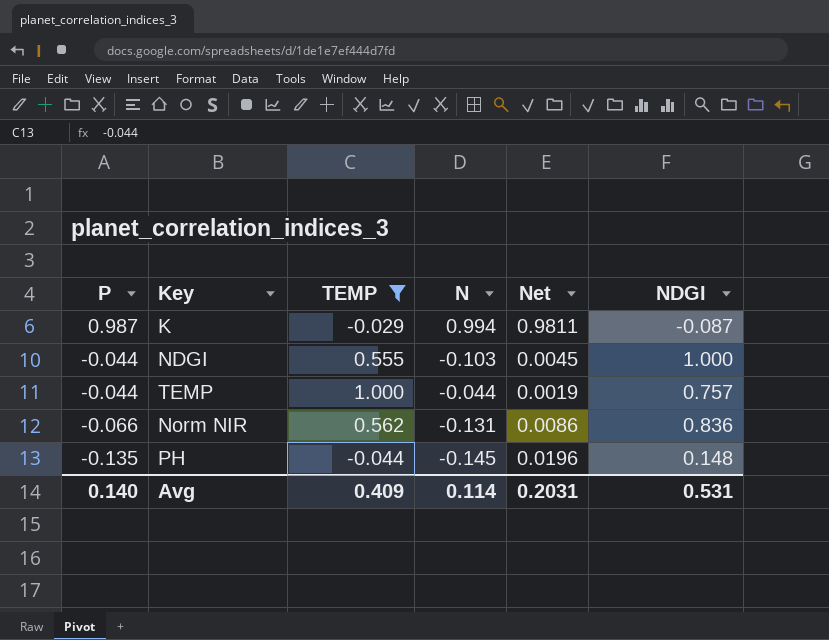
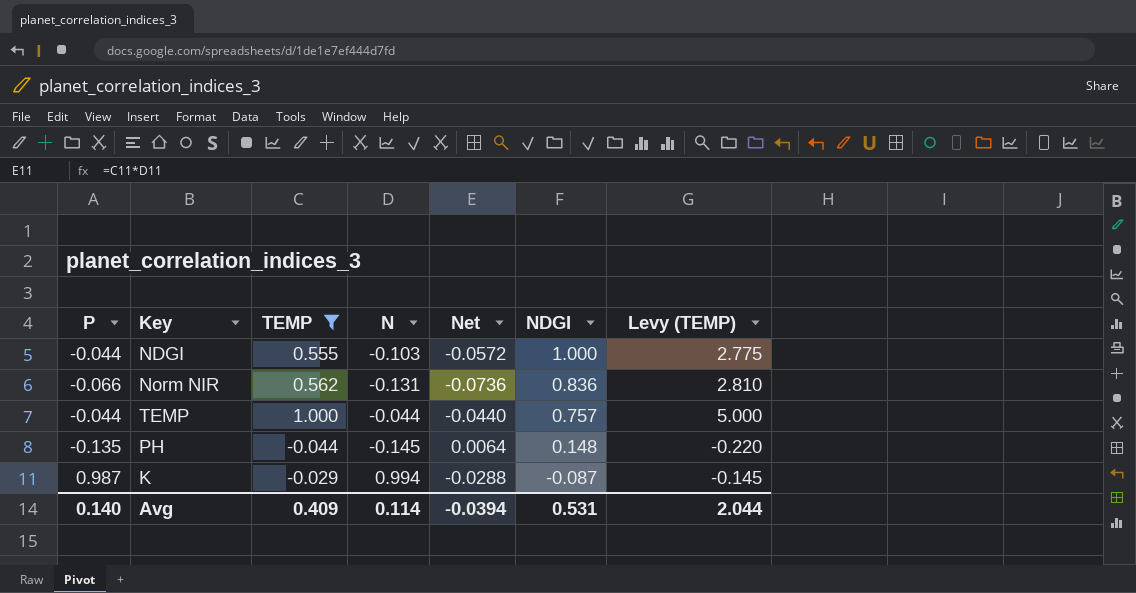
row order: P descending -> NDGI descending
column Net | formula: [P] * [N] -> [TEMP] * [N]
column Levy (TEMP) | formula: none -> [TEMP] * 5
Avg | Net: 0.2031 -> -0.0394

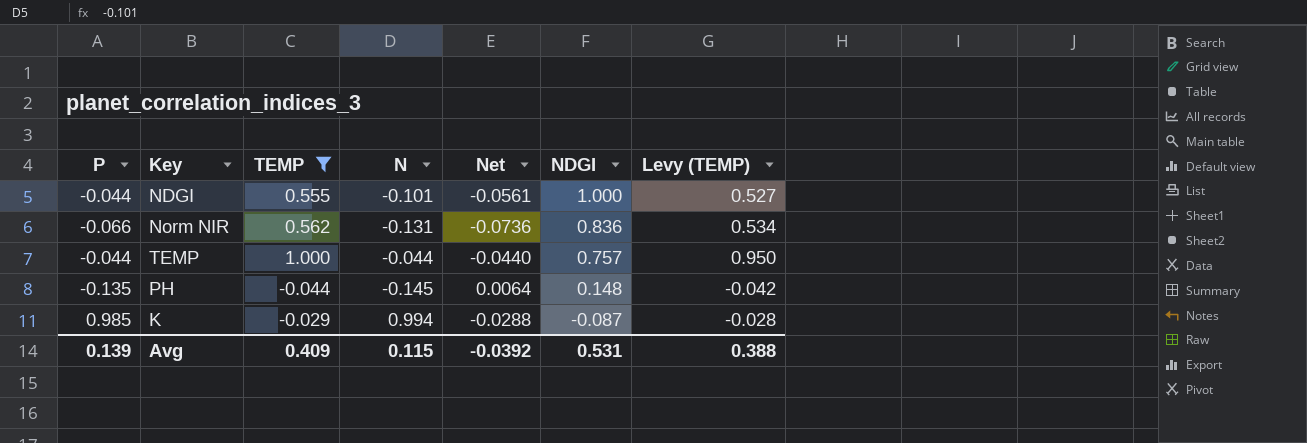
column Levy (TEMP) | formula: [TEMP] * 5 -> [TEMP] * 0.95
NDGI | N: -0.103 -> -0.101
NDGI | Net: -0.0572 -> -0.0561
K | P: 0.987 -> 0.985
Avg | P: 0.140 -> 0.139
Avg | N: 0.114 -> 0.115
Avg | Net: -0.0394 -> -0.0392
Avg | Levy (TEMP): 2.044 -> 0.388

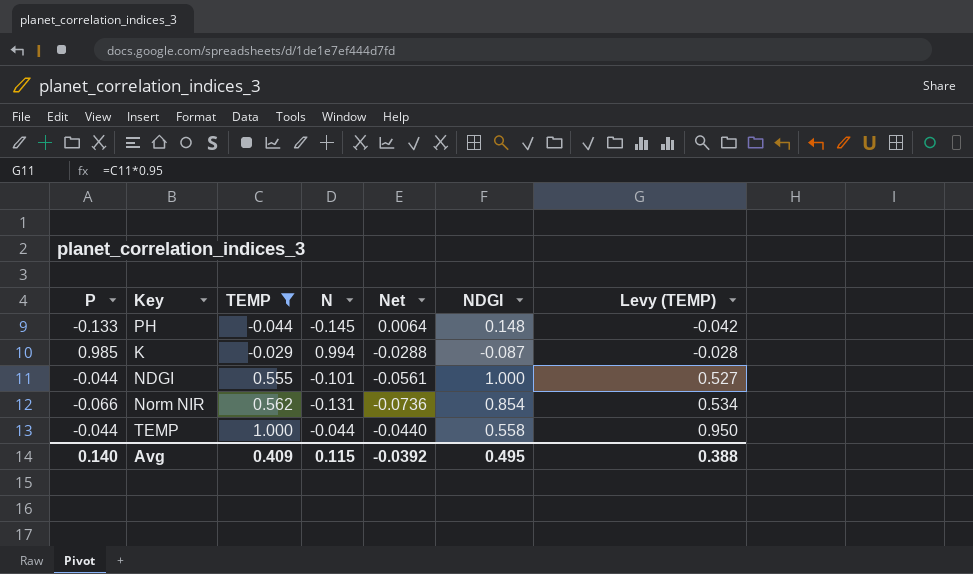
row order: NDGI descending -> TEMP ascending
PH | P: -0.135 -> -0.133
Norm NIR | NDGI: 0.836 -> 0.854
TEMP | NDGI: 0.757 -> 0.558
Avg | P: 0.139 -> 0.140
Avg | NDGI: 0.531 -> 0.495

